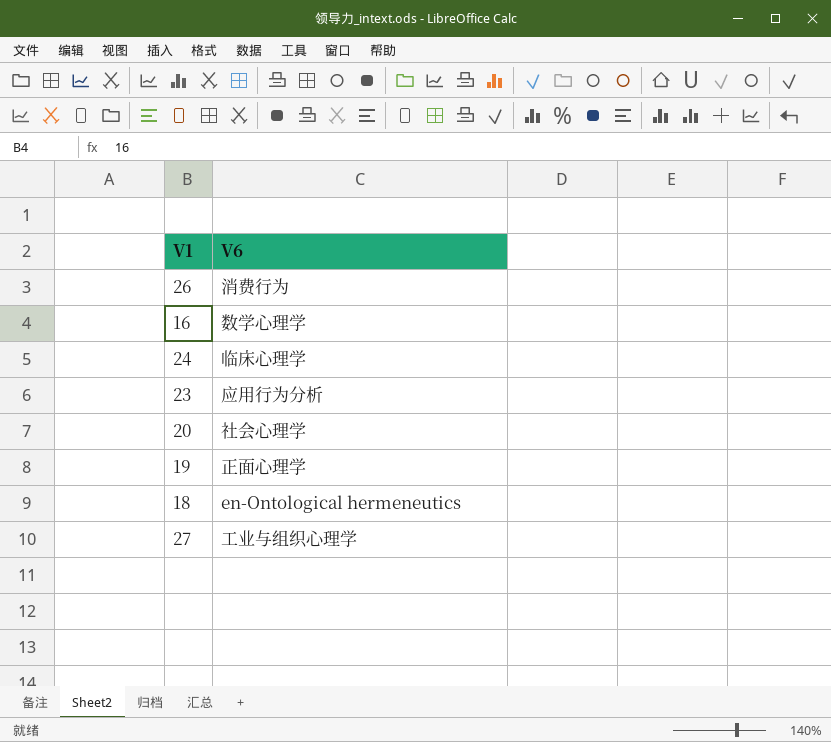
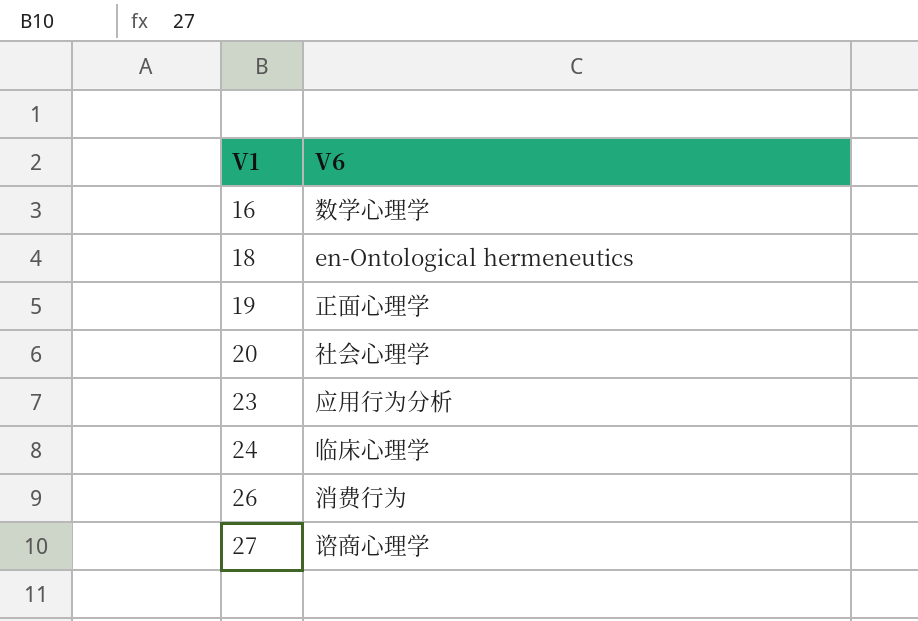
row order: none -> V1 ascending
27 | V6: 工业与组织心理学 -> 谘商心理学

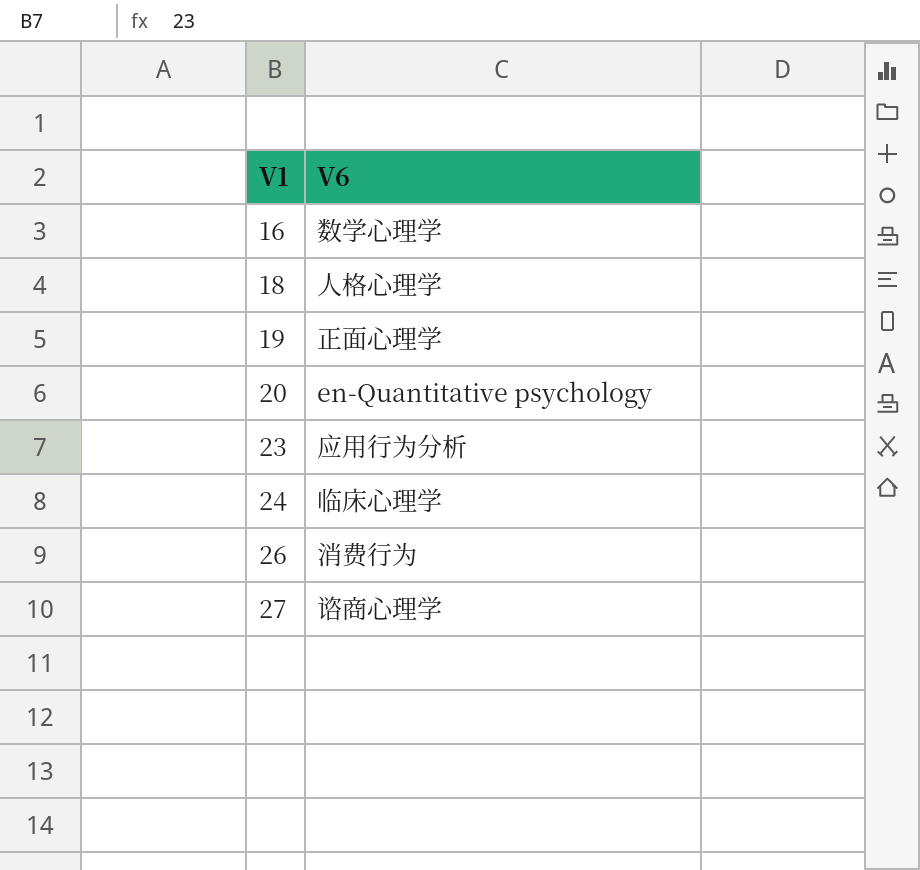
18 | V6: en-Ontological hermeneutics -> 人格心理学
20 | V6: 社会心理学 -> en-Quantitative psychology

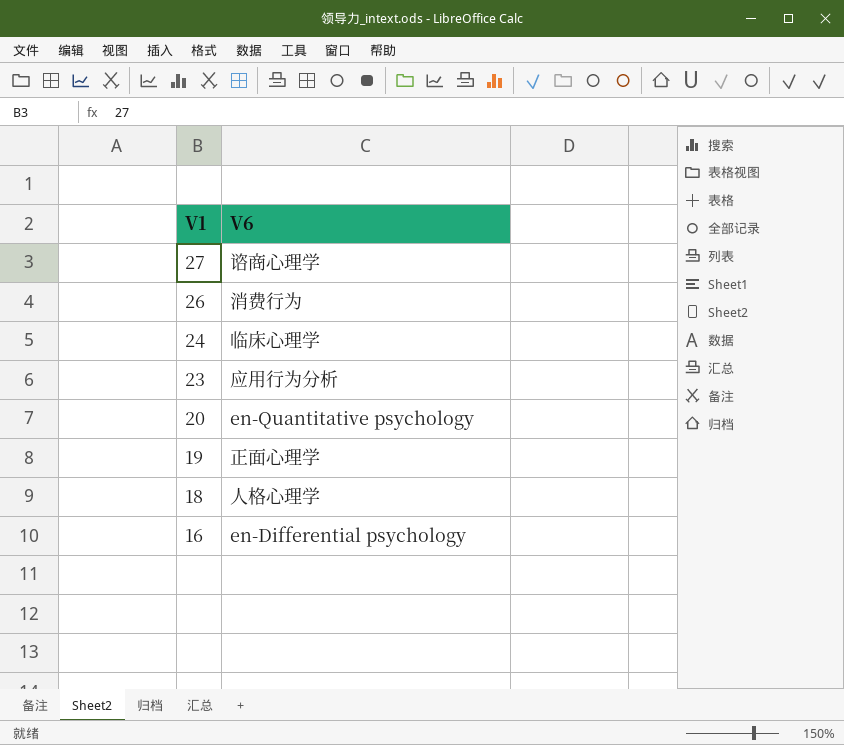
row order: V1 ascending -> V1 descending
16 | V6: 数学心理学 -> en-Differential psychology

